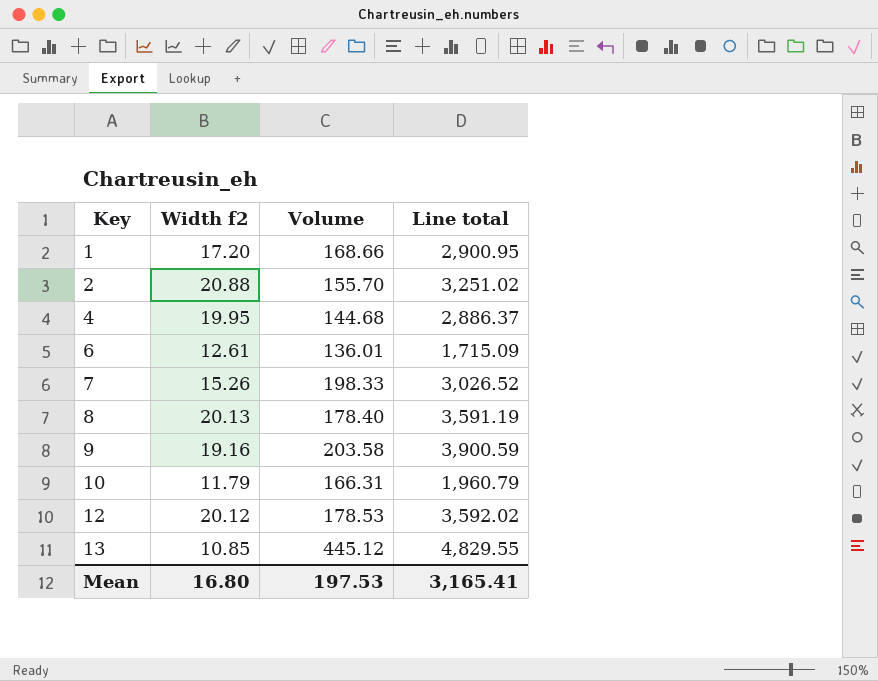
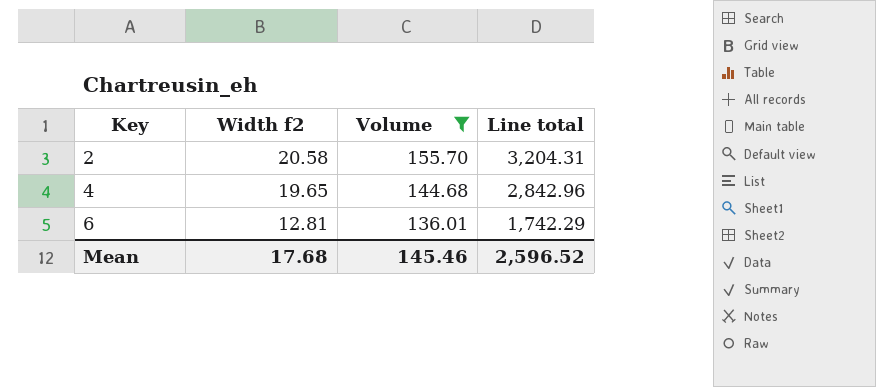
filter: none -> Volume <= 155.70
2 | Width f2: 20.88 -> 20.58
2 | Line total: 3,251.02 -> 3,204.31
4 | Width f2: 19.95 -> 19.65
4 | Line total: 2,886.37 -> 2,842.96
6 | Width f2: 12.61 -> 12.81
6 | Line total: 1,715.09 -> 1,742.29
Mean | Width f2: 16.80 -> 17.68
Mean | Volume: 197.53 -> 145.46
Mean | Line total: 3,165.41 -> 2,596.52

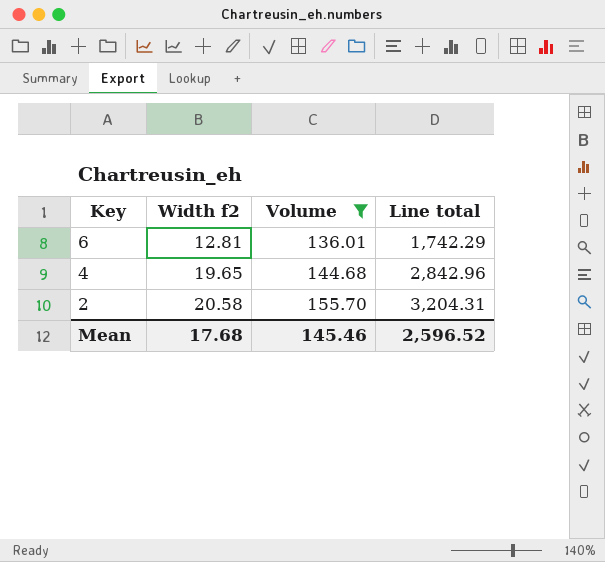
row order: Key ascending -> Key descending

